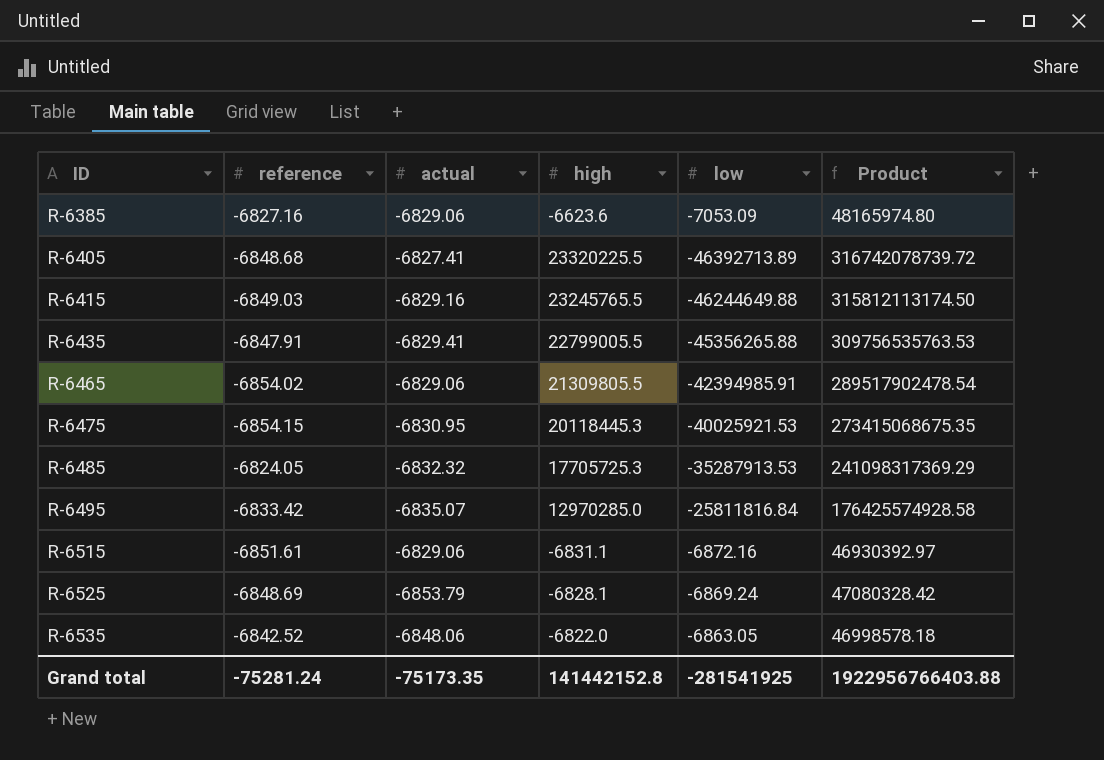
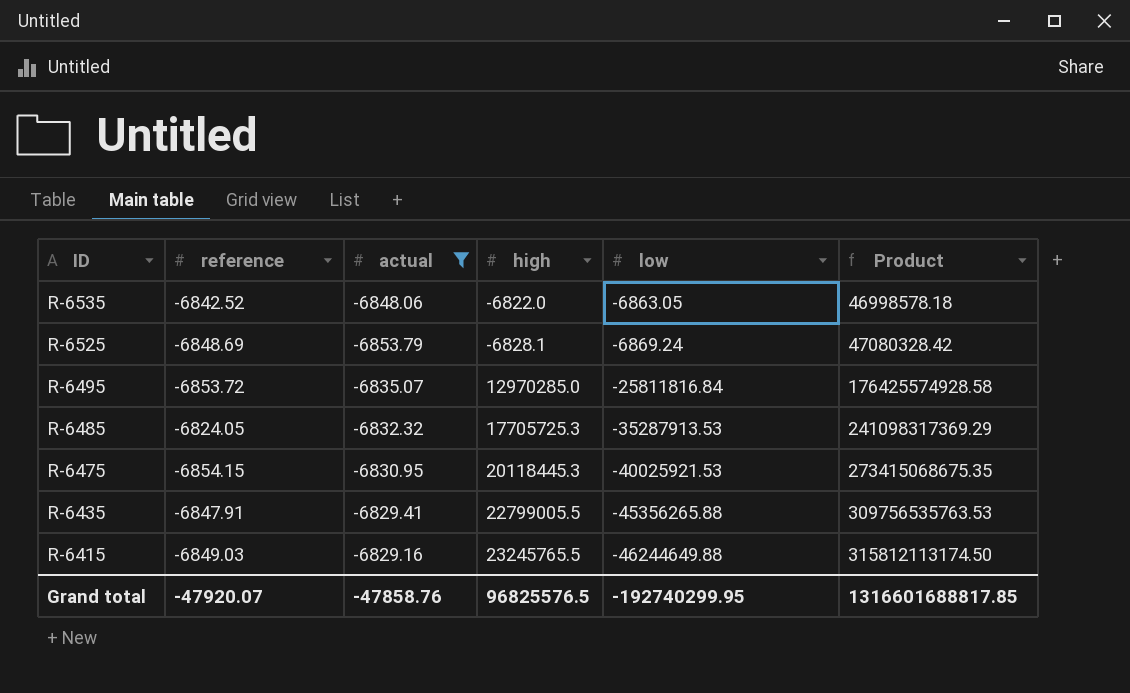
filter: none -> actual <= -6829.16
row order: ID ascending -> ID descending
R-6495 | reference: -6833.42 -> -6853.72
Grand total | reference: -75281.24 -> -47920.07
Grand total | actual: -75173.35 -> -47858.76
Grand total | high: 141442152.8 -> 96825576.5
Grand total | low: -281541925 -> -192740299.95
Grand total | Product: 1922956766403.88 -> 1316601688817.85

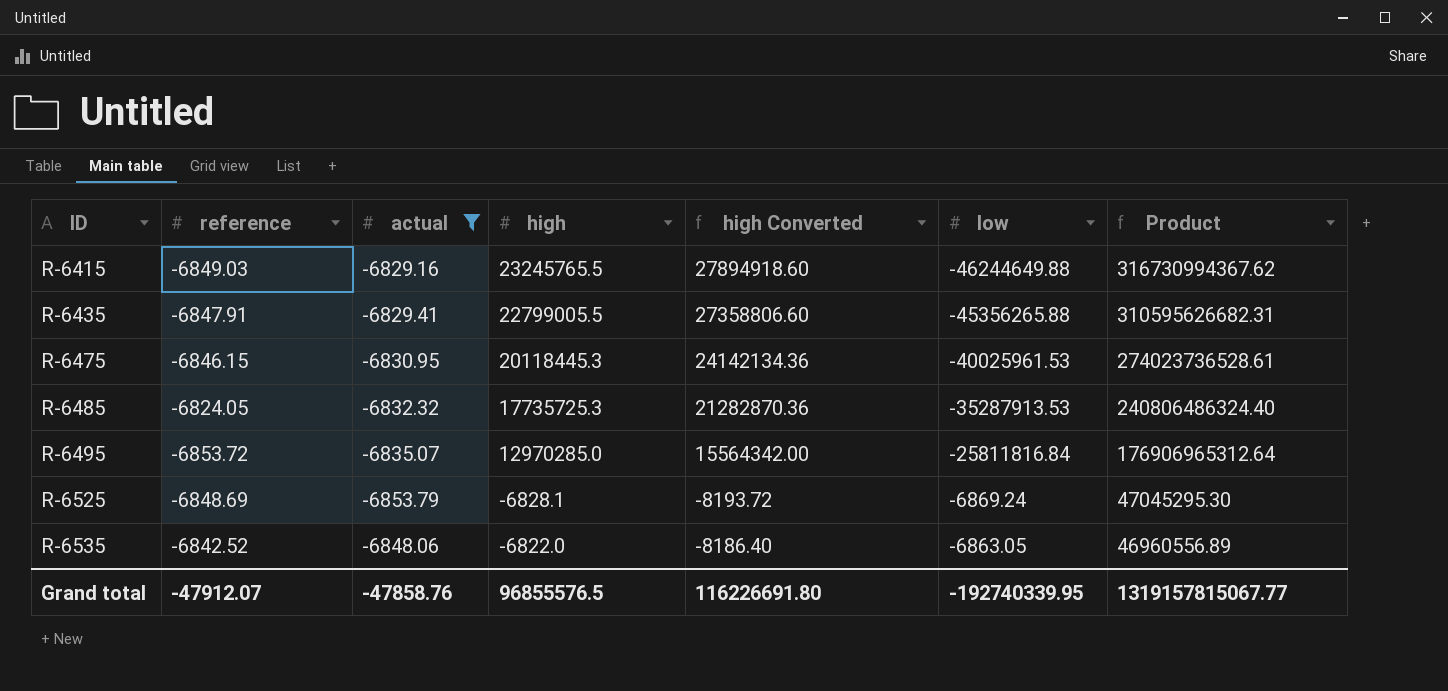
row order: ID descending -> ID ascending
column high Converted | formula: none -> [high] * 1.2
column Product | formula: [actual] * [low] -> [reference] * [low]
R-6475 | reference: -6854.15 -> -6846.15
R-6475 | low: -40025921.53 -> -40025961.53
R-6485 | high: 17705725.3 -> 17735725.3
Grand total | reference: -47920.07 -> -47912.07
Grand total | high: 96825576.5 -> 96855576.5
Grand total | low: -192740299.95 -> -192740339.95
Grand total | Product: 1316601688817.85 -> 1319157815067.77

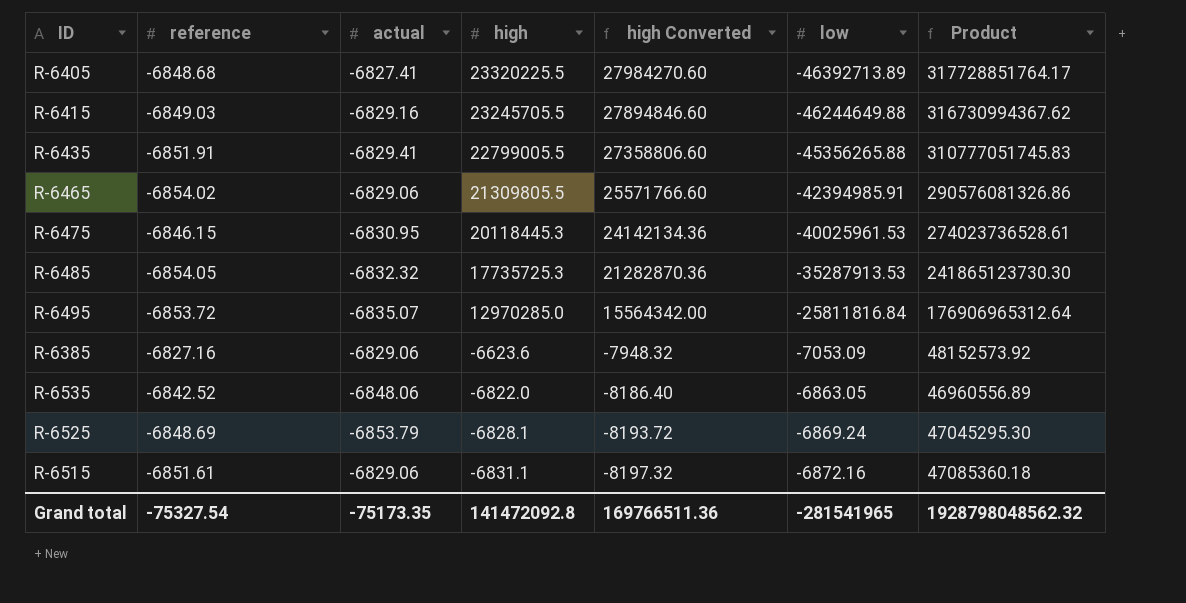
filter: actual <= -6829.16 -> none
row order: ID ascending -> high descending
R-6415 | high: 23245765.5 -> 23245705.5
R-6415 | high Converted: 27894918.60 -> 27894846.60
R-6435 | reference: -6847.91 -> -6851.91
R-6435 | Product: 310595626682.31 -> 310777051745.83
R-6485 | reference: -6824.05 -> -6854.05
R-6485 | Product: 240806486324.40 -> 241865123730.30
Grand total | reference: -47912.07 -> -75327.54
Grand total | actual: -47858.76 -> -75173.35
Grand total | high: 96855576.5 -> 141472092.8
Grand total | high Converted: 116226691.80 -> 169766511.36
Grand total | low: -192740339.95 -> -281541965
Grand total | Product: 1319157815067.77 -> 1928798048562.32

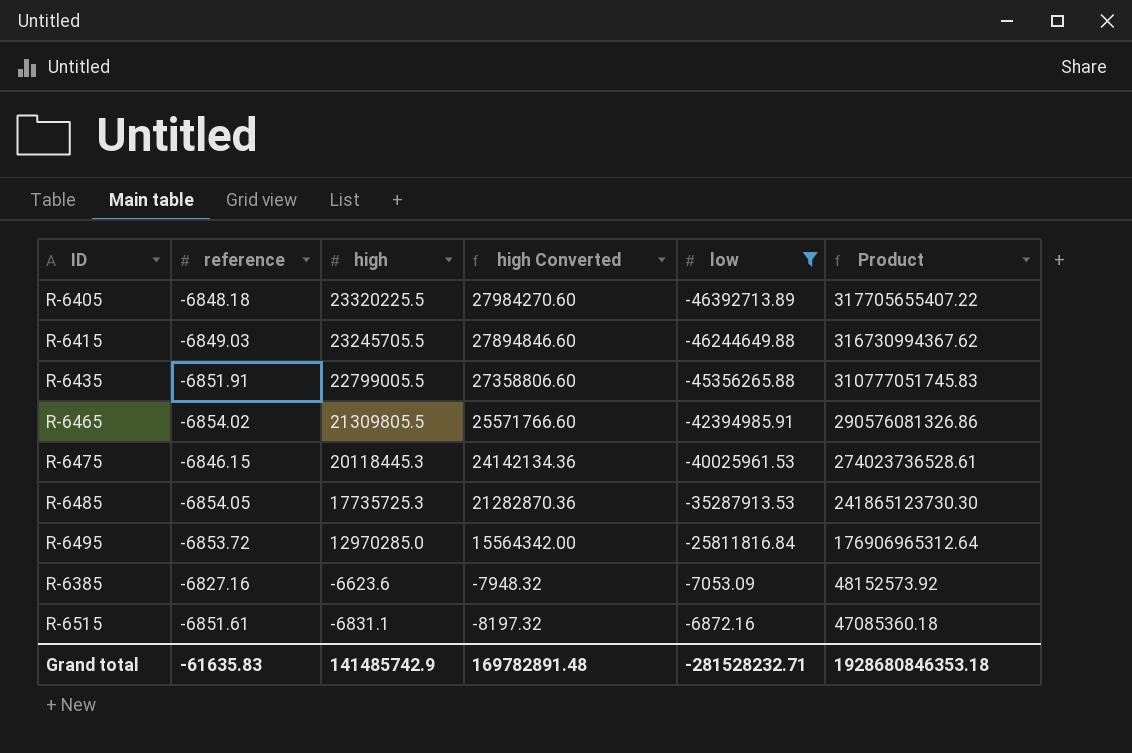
filter: none -> low <= -6872.16
column actual | position: 3 -> none
R-6405 | reference: -6848.68 -> -6848.18
R-6405 | Product: 317728851764.17 -> 317705655407.22
Grand total | reference: -75327.54 -> -61635.83
Grand total | high: 141472092.8 -> 141485742.9
Grand total | high Converted: 169766511.36 -> 169782891.48
Grand total | low: -281541965 -> -281528232.71
Grand total | Product: 1928798048562.32 -> 1928680846353.18

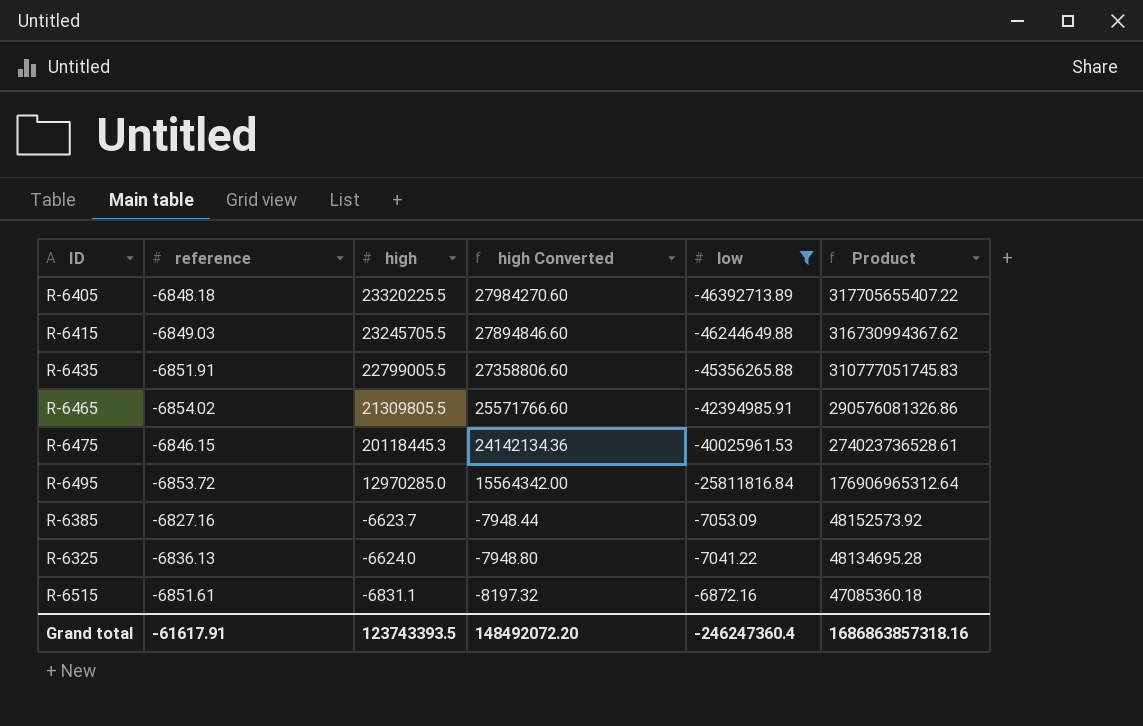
row R-6485: -6854.05 | 17735725.3 | 21282870.36 | -35287913.53 | 241865123730.30 -> none
R-6385 | high: -6623.6 -> -6623.7
R-6385 | high Converted: -7948.32 -> -7948.44
row R-6325: none -> -6836.13 | -6624.0 | -7948.80 | -7041.22 | 48134695.28
Grand total | reference: -61635.83 -> -61617.91
Grand total | high: 141485742.9 -> 123743393.5
Grand total | high Converted: 169782891.48 -> 148492072.20
Grand total | low: -281528232.71 -> -246247360.4
Grand total | Product: 1928680846353.18 -> 1686863857318.16

